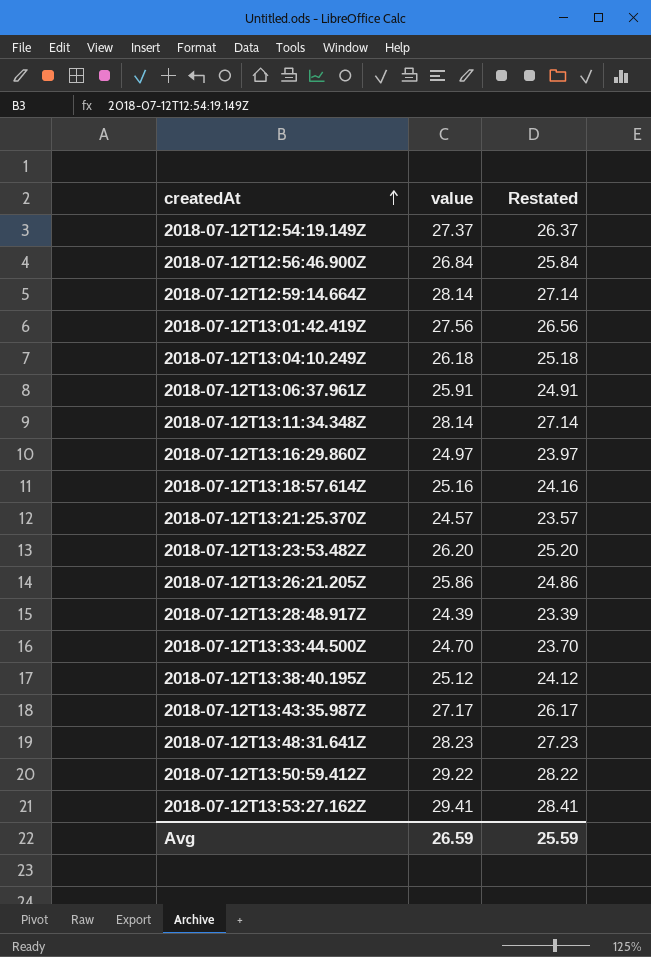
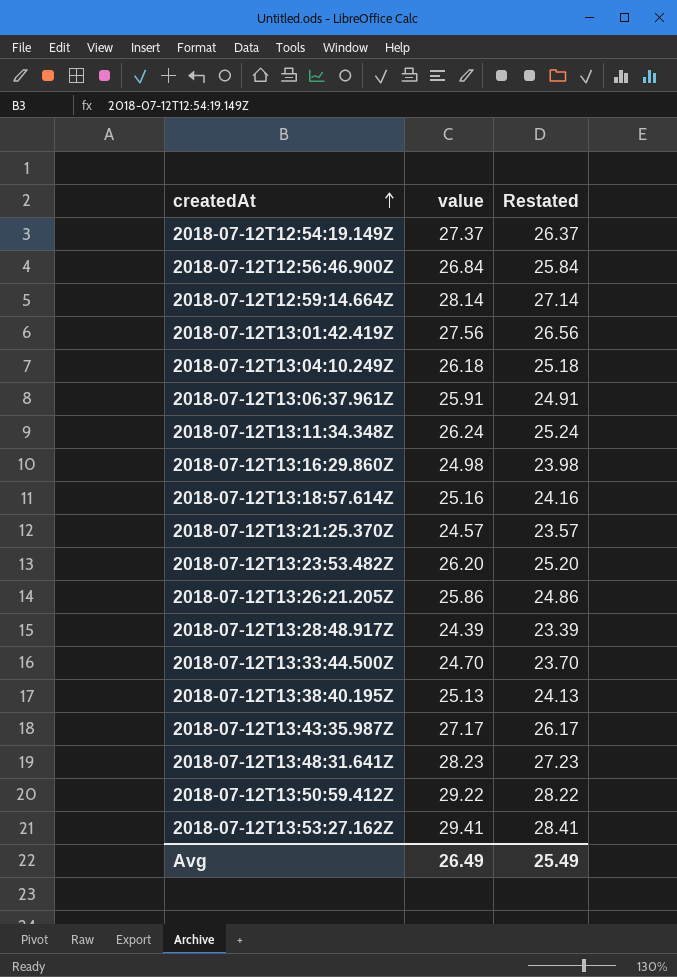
2018-07-12T13:11:34.348Z | value: 28.14 -> 26.24
2018-07-12T13:11:34.348Z | Restated: 27.14 -> 25.24
2018-07-12T13:16:29.860Z | value: 24.97 -> 24.98
2018-07-12T13:16:29.860Z | Restated: 23.97 -> 23.98
2018-07-12T13:38:40.195Z | value: 25.12 -> 25.13
2018-07-12T13:38:40.195Z | Restated: 24.12 -> 24.13
Avg | value: 26.59 -> 26.49
Avg | Restated: 25.59 -> 25.49

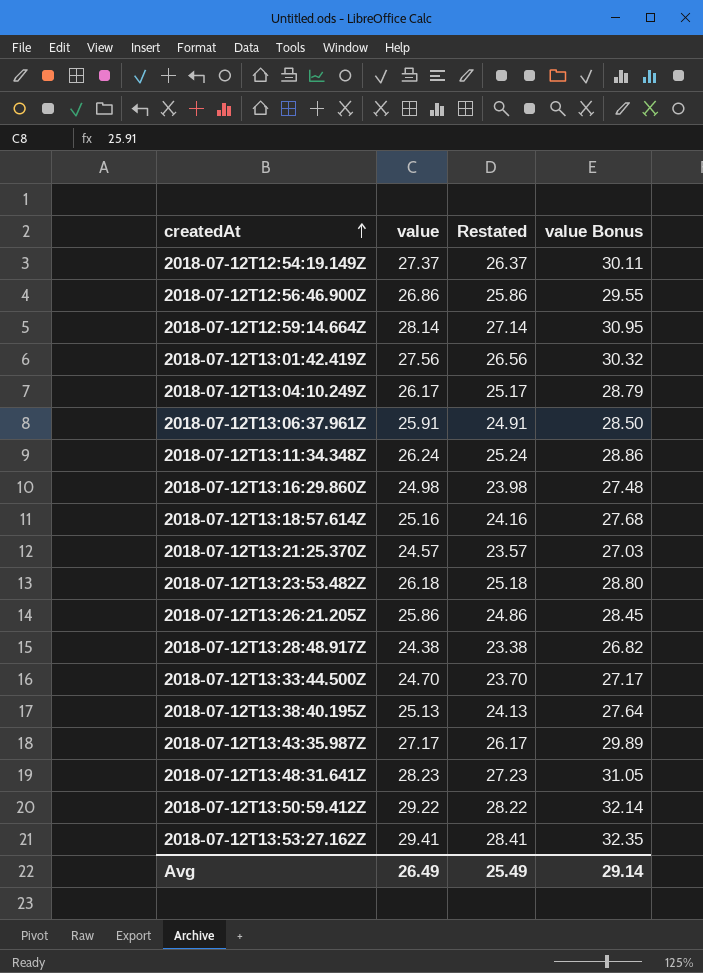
column value Bonus | formula: none -> [value] * 1.1
2018-07-12T12:56:46.900Z | value: 26.84 -> 26.86
2018-07-12T12:56:46.900Z | Restated: 25.84 -> 25.86
2018-07-12T13:04:10.249Z | value: 26.18 -> 26.17
2018-07-12T13:04:10.249Z | Restated: 25.18 -> 25.17
2018-07-12T13:23:53.482Z | value: 26.20 -> 26.18
2018-07-12T13:23:53.482Z | Restated: 25.20 -> 25.18
2018-07-12T13:28:48.917Z | value: 24.39 -> 24.38
2018-07-12T13:28:48.917Z | Restated: 23.39 -> 23.38

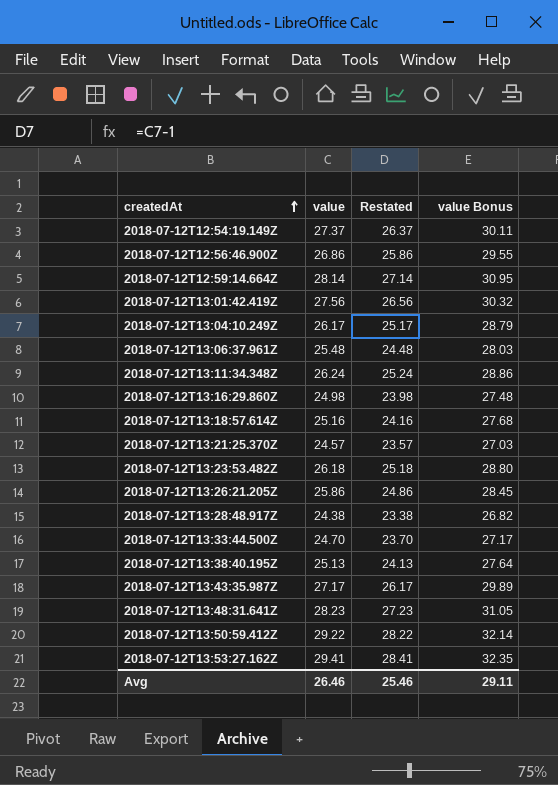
2018-07-12T13:06:37.961Z | value: 25.91 -> 25.48
2018-07-12T13:06:37.961Z | Restated: 24.91 -> 24.48
2018-07-12T13:06:37.961Z | value Bonus: 28.50 -> 28.03
Avg | value: 26.49 -> 26.46
Avg | Restated: 25.49 -> 25.46
Avg | value Bonus: 29.14 -> 29.11

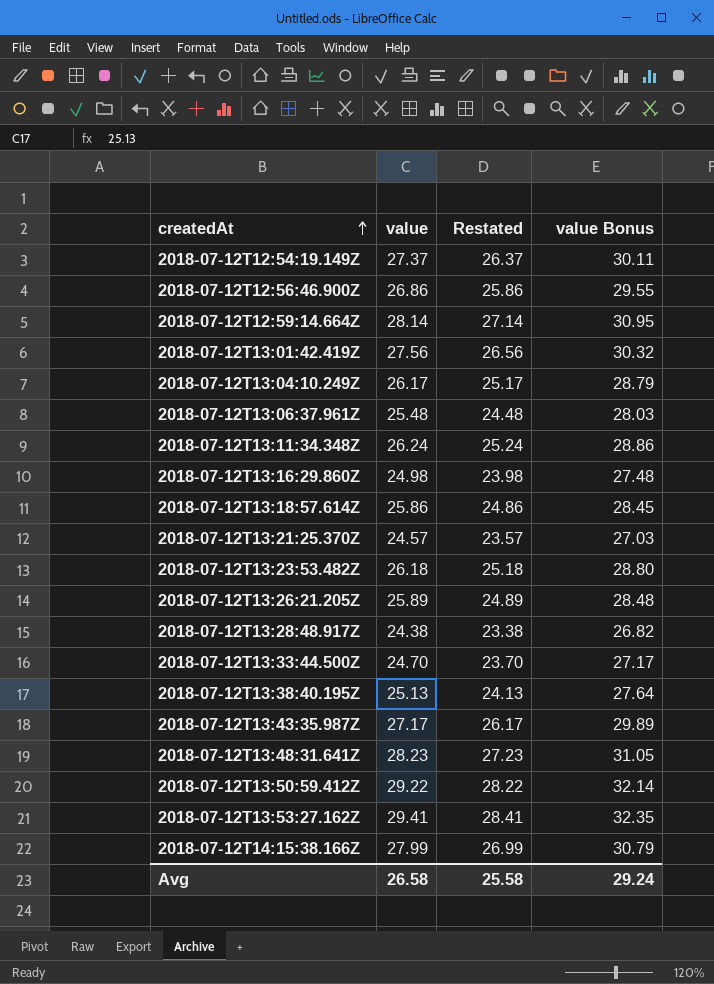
2018-07-12T13:18:57.614Z | value: 25.16 -> 25.86
2018-07-12T13:18:57.614Z | Restated: 24.16 -> 24.86
2018-07-12T13:18:57.614Z | value Bonus: 27.68 -> 28.45
2018-07-12T13:26:21.205Z | value: 25.86 -> 25.89
2018-07-12T13:26:21.205Z | Restated: 24.86 -> 24.89
2018-07-12T13:26:21.205Z | value Bonus: 28.45 -> 28.48
row 2018-07-12T14:15:38.166Z: none -> 27.99 | 26.99 | 30.79
Avg | value: 26.46 -> 26.58
Avg | Restated: 25.46 -> 25.58
Avg | value Bonus: 29.11 -> 29.24

